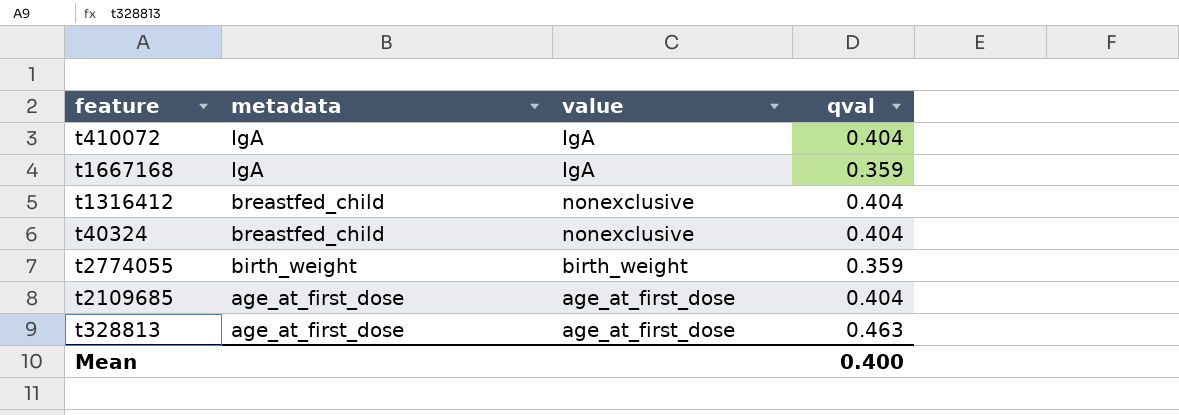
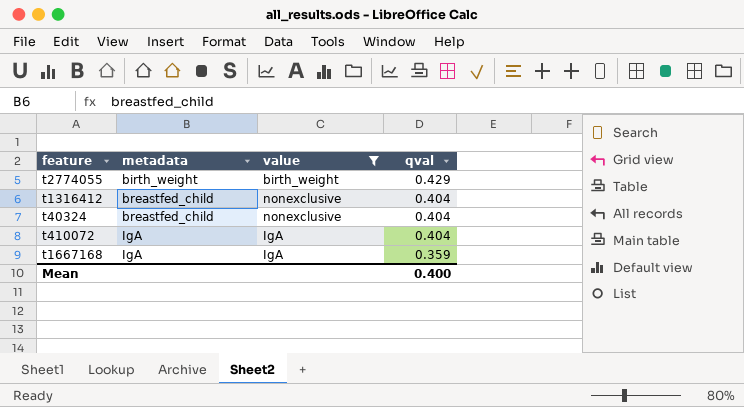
filter: none -> value != age_at_first_dose
row order: metadata descending -> metadata ascending
t2774055 | qval: 0.359 -> 0.429

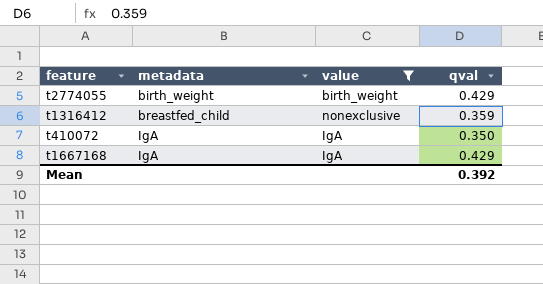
row t40324: breastfed_child | nonexclusive | 0.404 -> none
t1316412 | qval: 0.404 -> 0.359
t410072 | qval: 0.404 -> 0.350
t1667168 | qval: 0.359 -> 0.429
Mean | qval: 0.400 -> 0.392

